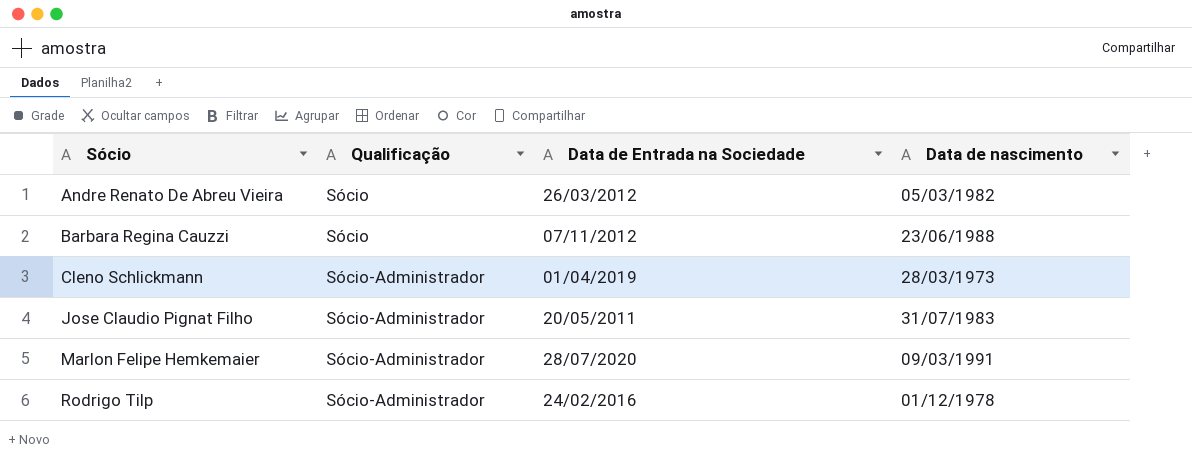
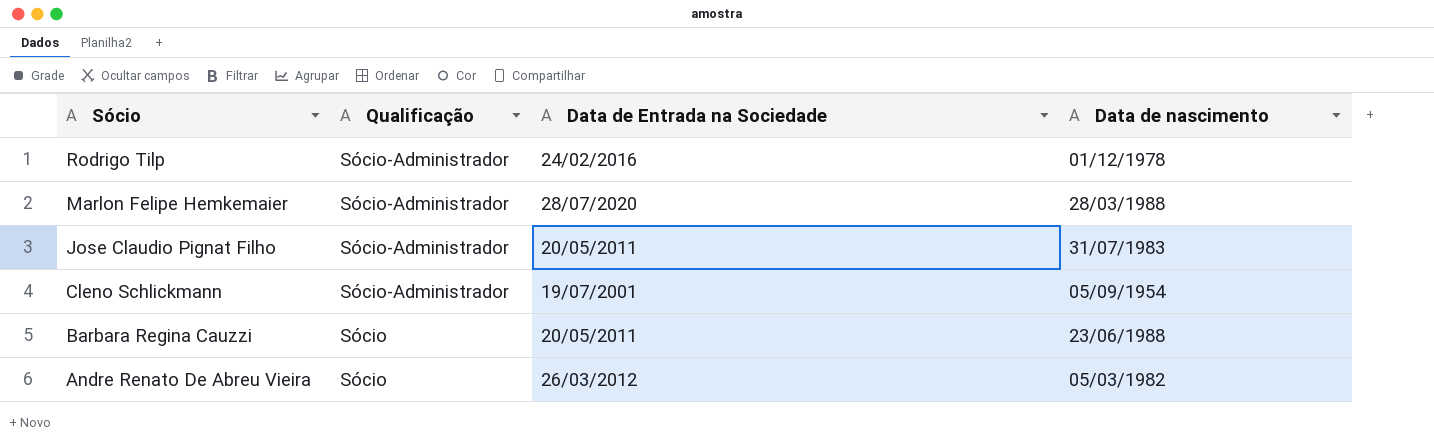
row order: Sócio ascending -> Sócio descending
Marlon Felipe Hemkemaier | Data de nascimento: 09/03/1991 -> 28/03/1988
Cleno Schlickmann | Data de Entrada na Sociedade: 01/04/2019 -> 19/07/2001
Cleno Schlickmann | Data de nascimento: 28/03/1973 -> 05/09/1954
Barbara Regina Cauzzi | Data de Entrada na Sociedade: 07/11/2012 -> 20/05/2011

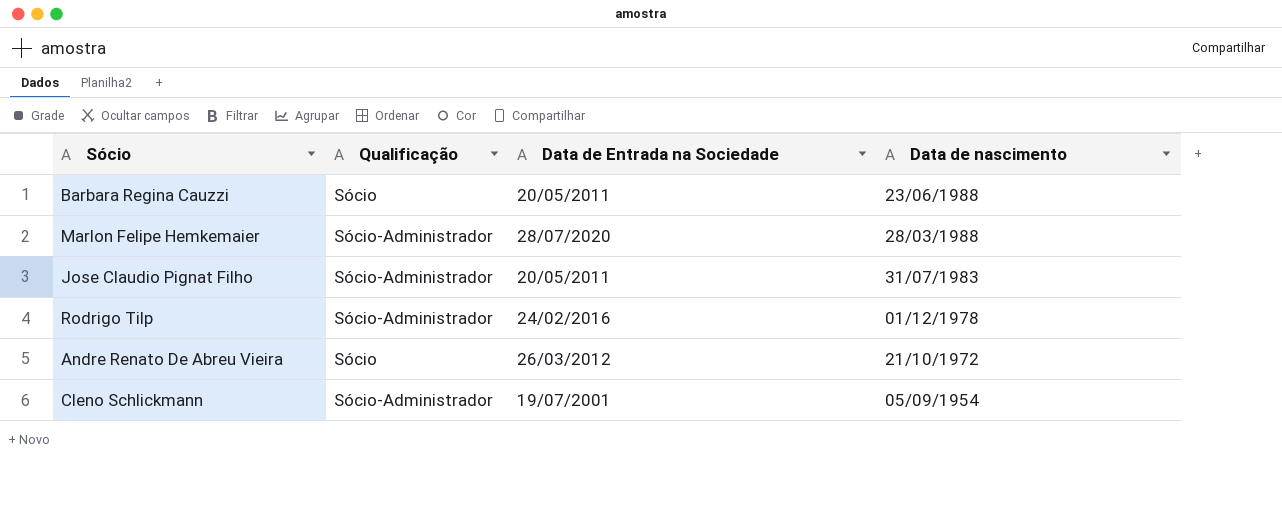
row order: Sócio descending -> Data de nascimento descending
Andre Renato De Abreu Vieira | Data de nascimento: 05/03/1982 -> 21/10/1972

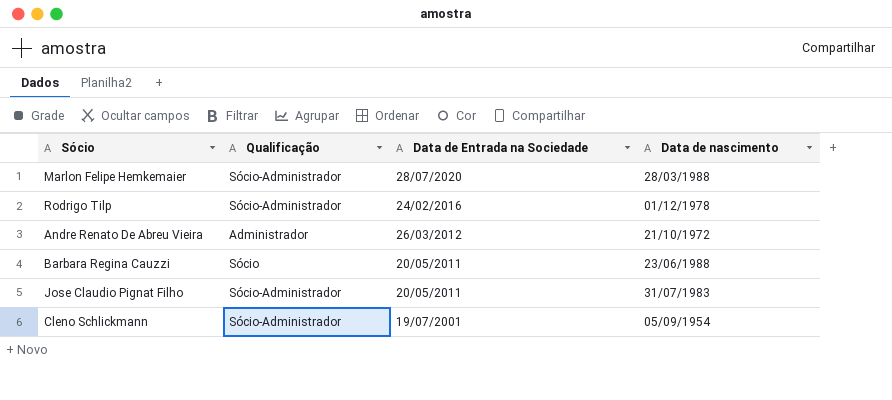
row order: Data de nascimento descending -> Data de Entrada na Sociedade descending
Andre Renato De Abreu Vieira | Qualificação: Sócio -> Administrador

